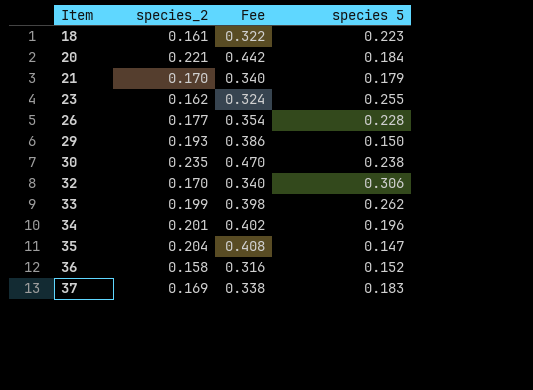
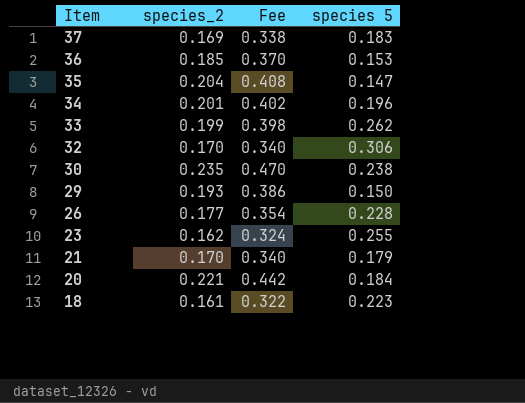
row order: Item ascending -> Item descending
36 | species_2: 0.158 -> 0.185
36 | Fee: 0.316 -> 0.370
36 | species 5: 0.152 -> 0.153

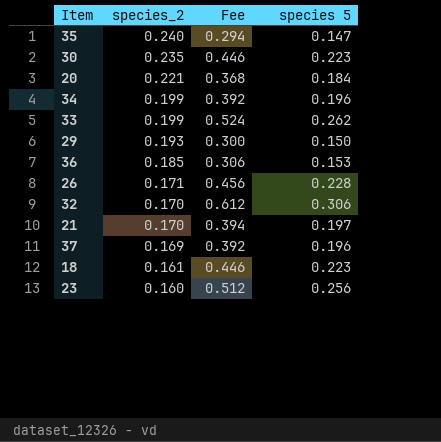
row order: Item descending -> species_2 descending
column Fee | formula: [species_2] * 2 -> [species 5] * 2
35 | species_2: 0.204 -> 0.240
30 | species 5: 0.238 -> 0.223
34 | species_2: 0.201 -> 0.199
26 | species_2: 0.177 -> 0.171
21 | species 5: 0.179 -> 0.197
37 | species 5: 0.183 -> 0.196
23 | species_2: 0.162 -> 0.160
23 | species 5: 0.255 -> 0.256

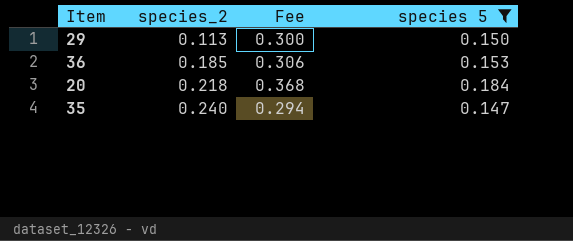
filter: none -> species 5 <= 0.184
row order: species_2 descending -> species_2 ascending
29 | species_2: 0.193 -> 0.113
20 | species_2: 0.221 -> 0.218

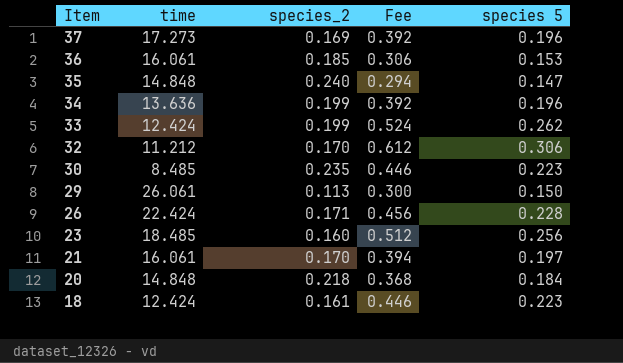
filter: species 5 <= 0.184 -> none
row order: species_2 ascending -> Item descending
column time | position: none -> 2

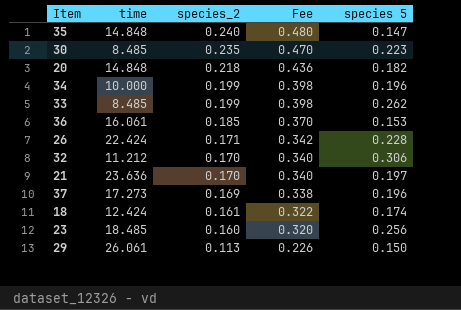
row order: Item descending -> species_2 descending
column Fee | formula: [species 5] * 2 -> [species_2] * 2
20 | species 5: 0.184 -> 0.182
34 | time: 13.636 -> 10.000
33 | time: 12.424 -> 8.485
21 | time: 16.061 -> 23.636
18 | species 5: 0.223 -> 0.174

